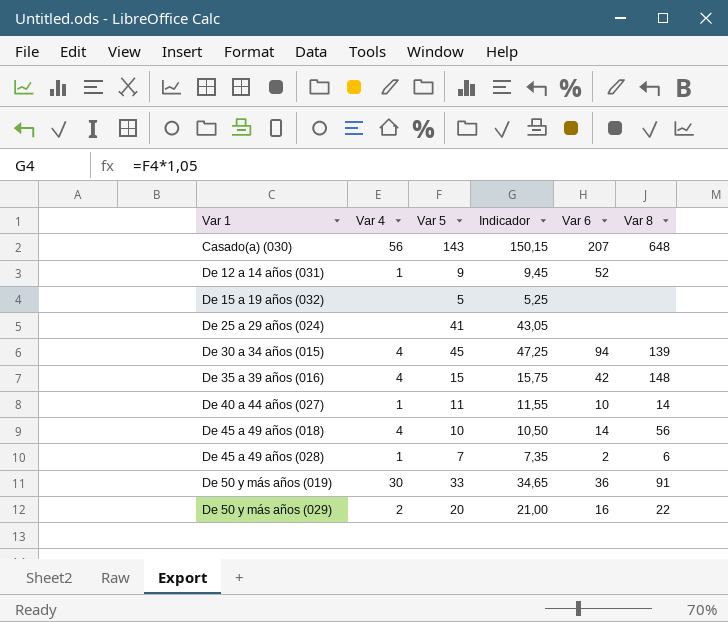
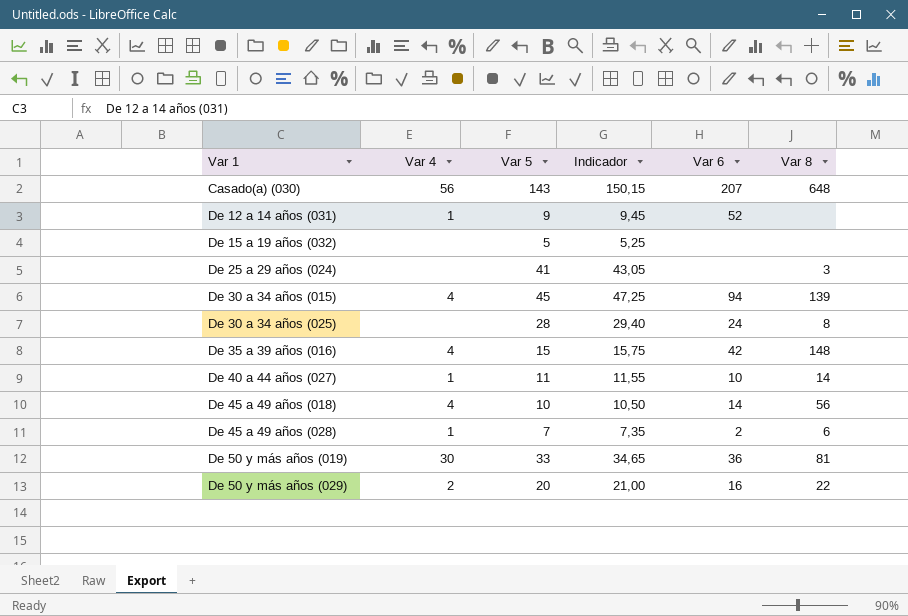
De 25 a 29 años (024) | Var 8: none -> 3
row De 30 a 34 años (025): none -> none | 28 | 29,40 | 24 | 8
De 50 y más años (019) | Var 8: 91 -> 81

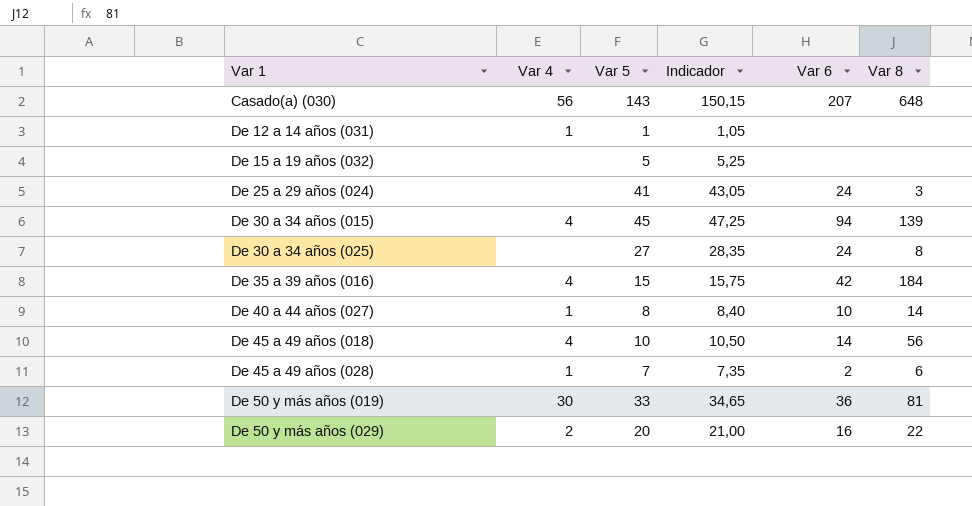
De 12 a 14 años (031) | Var 5: 9 -> 1
De 12 a 14 años (031) | Indicador: 9,45 -> 1,05
De 12 a 14 años (031) | Var 6: 52 -> none
De 25 a 29 años (024) | Var 6: none -> 24
De 30 a 34 años (025) | Var 5: 28 -> 27
De 30 a 34 años (025) | Indicador: 29,40 -> 28,35
De 35 a 39 años (016) | Var 8: 148 -> 184
De 40 a 44 años (027) | Var 5: 11 -> 8
De 40 a 44 años (027) | Indicador: 11,55 -> 8,40

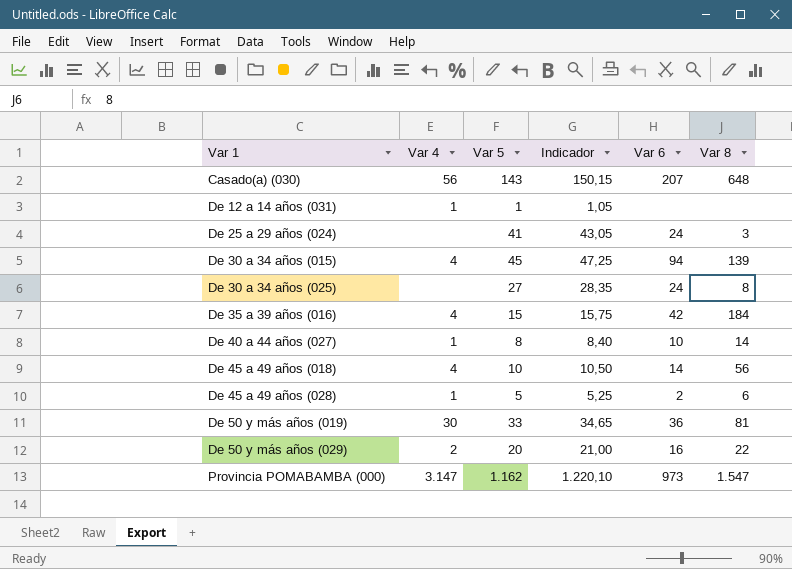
row De 15 a 19 años (032): none | 5 | 5,25 | none | none -> none
De 45 a 49 años (028) | Var 5: 7 -> 5
De 45 a 49 años (028) | Indicador: 7,35 -> 5,25
row Provincia POMABAMBA (000): none -> 3.147 | 1.162 | 1.220,10 | 973 | 1.547

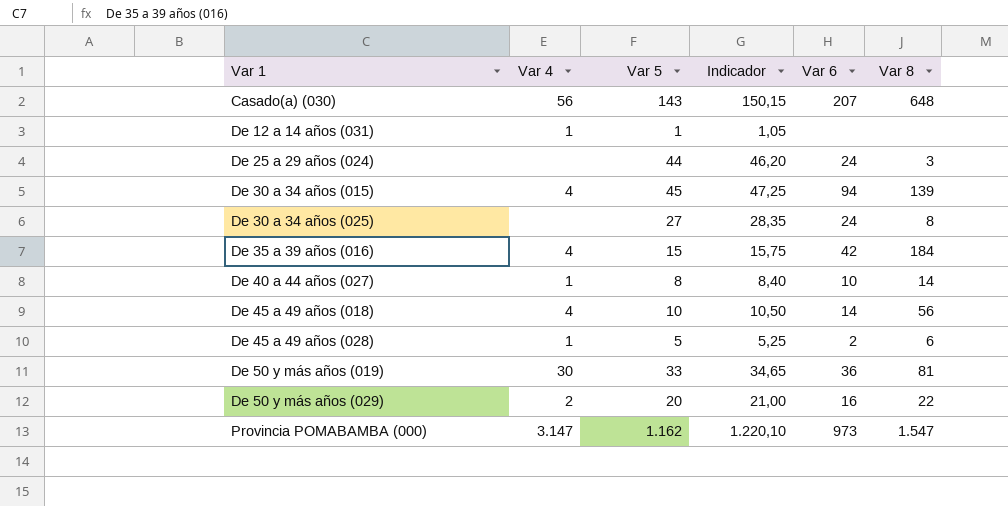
De 25 a 29 años (024) | Var 5: 41 -> 44
De 25 a 29 años (024) | Indicador: 43,05 -> 46,20

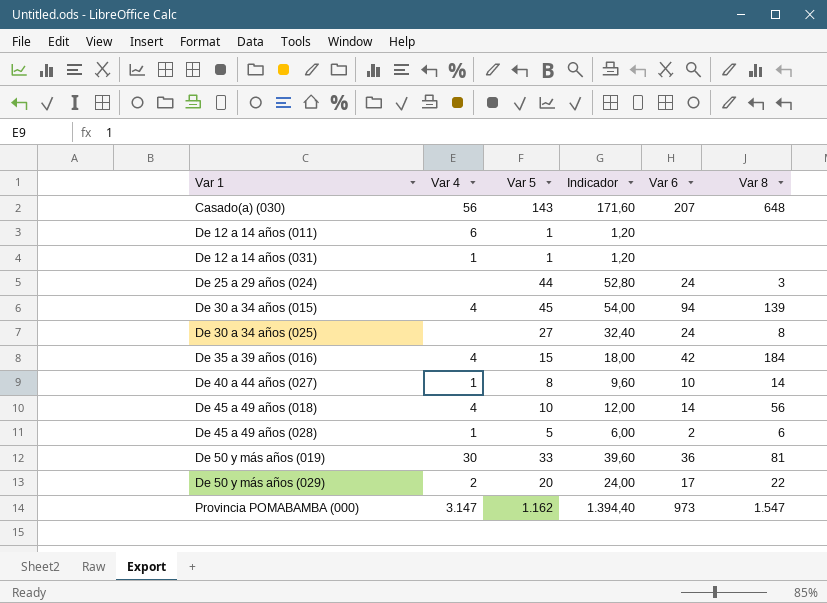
column Indicador | formula: [Var 5] * 1,05 -> [Var 5] * 1,2
row De 12 a 14 años (011): none -> 6 | 1 | 1,20 | none | none
De 50 y más años (029) | Var 6: 16 -> 17

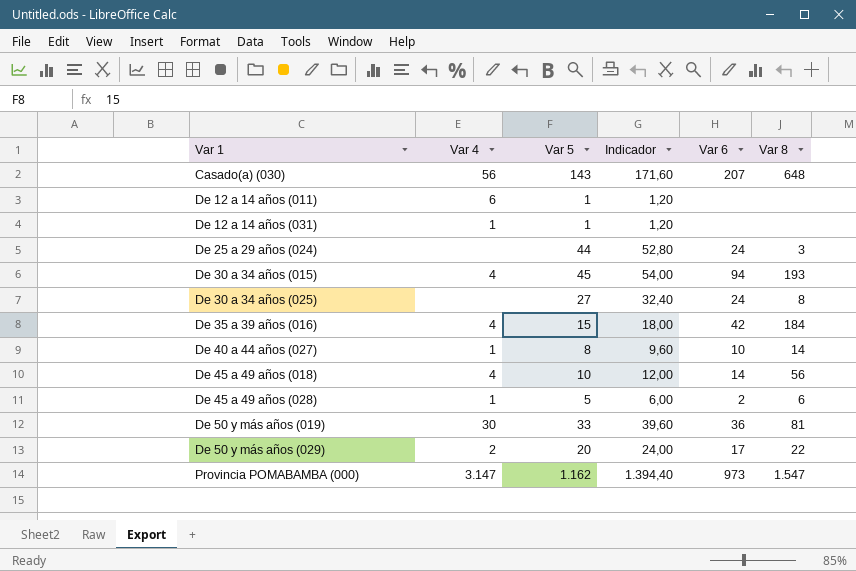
De 30 a 34 años (015) | Var 8: 139 -> 193

